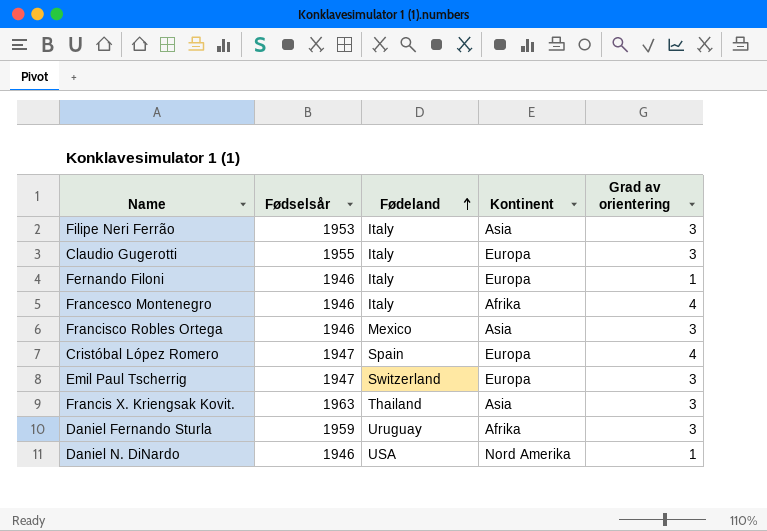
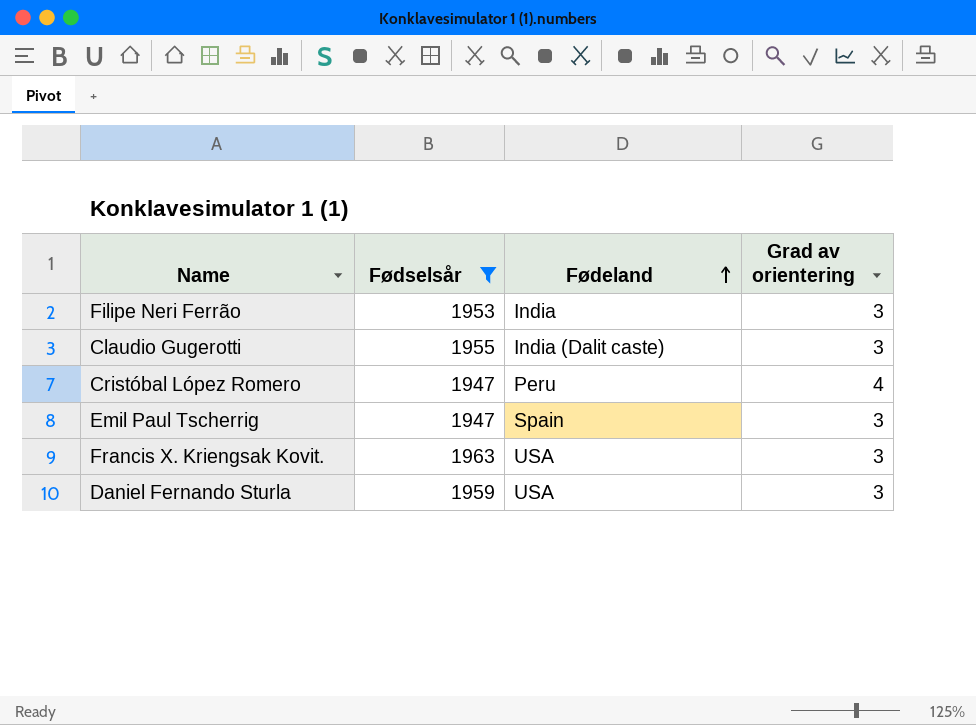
filter: none -> Fødselsår != 1946
column Kontinent | position: 4 -> none
Filipe Neri Ferrão | Fødeland: Italy -> India
Claudio Gugerotti | Fødeland: Italy -> India (Dalit caste)
Cristóbal López Romero | Fødeland: Spain -> Peru
Emil Paul Tscherrig | Fødeland: Switzerland -> Spain
Francis X. Kriengsak Kovit. | Fødeland: Thailand -> USA
Daniel Fernando Sturla | Fødeland: Uruguay -> USA

